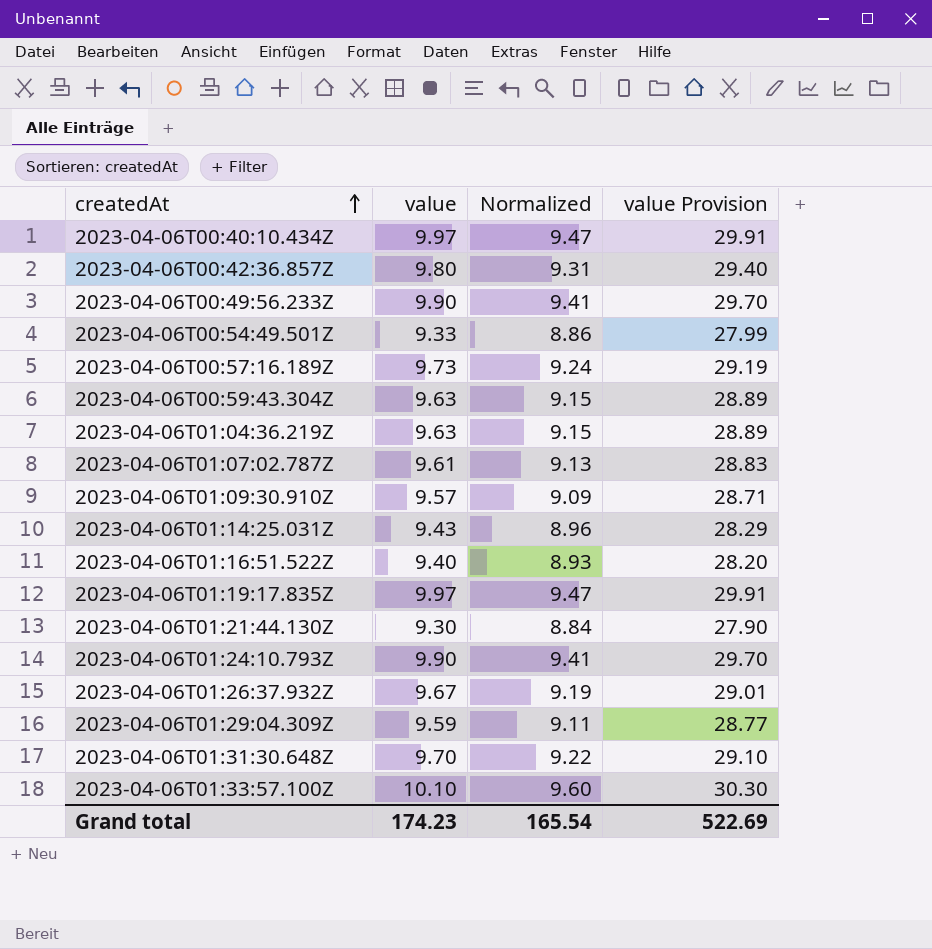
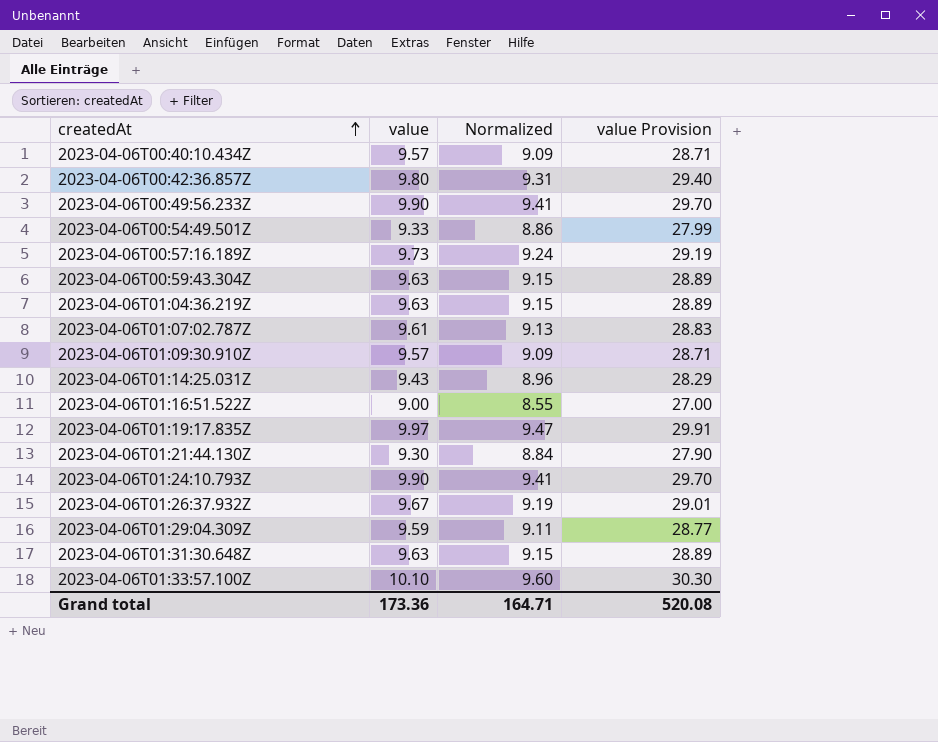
2023-04-06T00:40:10.434Z | value: 9.97 -> 9.57
2023-04-06T00:40:10.434Z | Normalized: 9.47 -> 9.09
2023-04-06T00:40:10.434Z | value Provision: 29.91 -> 28.71
2023-04-06T01:16:51.522Z | value: 9.40 -> 9.00
2023-04-06T01:16:51.522Z | Normalized: 8.93 -> 8.55
2023-04-06T01:16:51.522Z | value Provision: 28.20 -> 27.00
2023-04-06T01:31:30.648Z | value: 9.70 -> 9.63
2023-04-06T01:31:30.648Z | Normalized: 9.22 -> 9.15
2023-04-06T01:31:30.648Z | value Provision: 29.10 -> 28.89
Grand total | value: 174.23 -> 173.36
Grand total | Normalized: 165.54 -> 164.71
Grand total | value Provision: 522.69 -> 520.08

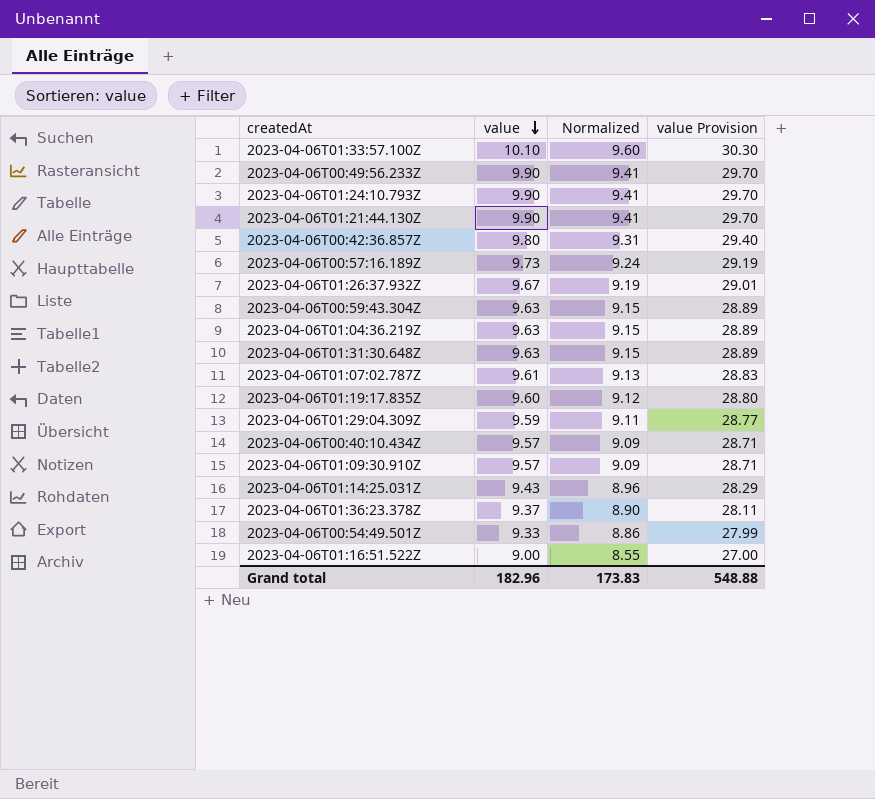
row order: createdAt ascending -> value descending
2023-04-06T01:21:44.130Z | value: 9.30 -> 9.90
2023-04-06T01:21:44.130Z | Normalized: 8.84 -> 9.41
2023-04-06T01:21:44.130Z | value Provision: 27.90 -> 29.70
2023-04-06T01:19:17.835Z | value: 9.97 -> 9.60
2023-04-06T01:19:17.835Z | Normalized: 9.47 -> 9.12
2023-04-06T01:19:17.835Z | value Provision: 29.91 -> 28.80
row 2023-04-06T01:36:23.378Z: none -> 9.37 | 8.90 | 28.11
Grand total | value: 173.36 -> 182.96
Grand total | Normalized: 164.71 -> 173.83
Grand total | value Provision: 520.08 -> 548.88

